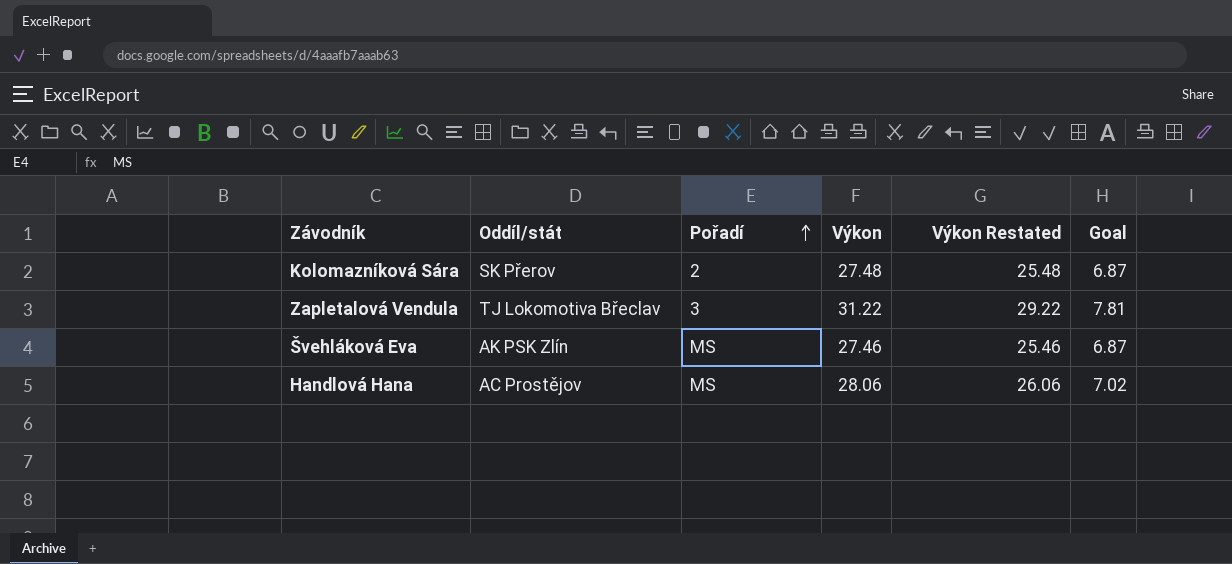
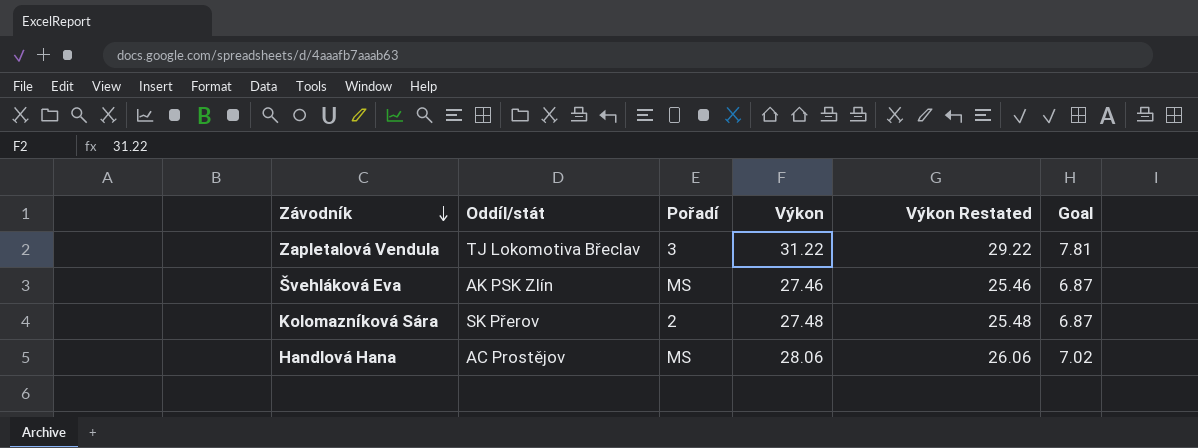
row order: Pořadí ascending -> Závodník descending

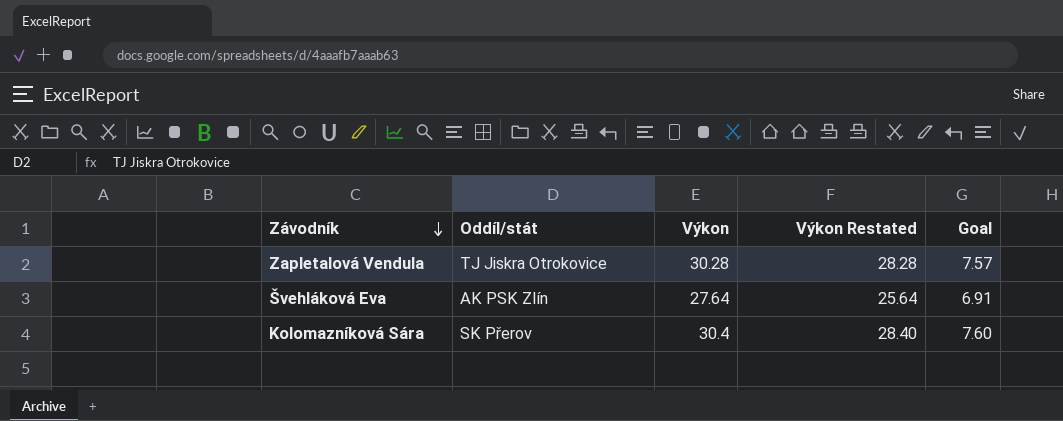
column Pořadí | position: 3 -> none
row Handlová Hana: AC Prostějov | MS | 28.06 | 26.06 | 7.02 -> none
Zapletalová Vendula | Oddíl/stát: TJ Lokomotiva Břeclav -> TJ Jiskra Otrokovice
Zapletalová Vendula | Výkon: 31.22 -> 30.28
Zapletalová Vendula | Výkon Restated: 29.22 -> 28.28
Zapletalová Vendula | Goal: 7.81 -> 7.57
Švehláková Eva | Výkon: 27.46 -> 27.64
Švehláková Eva | Výkon Restated: 25.46 -> 25.64
Švehláková Eva | Goal: 6.87 -> 6.91
Kolomazníková Sára | Výkon: 27.48 -> 30.4
Kolomazníková Sára | Výkon Restated: 25.48 -> 28.40
Kolomazníková Sára | Goal: 6.87 -> 7.60

